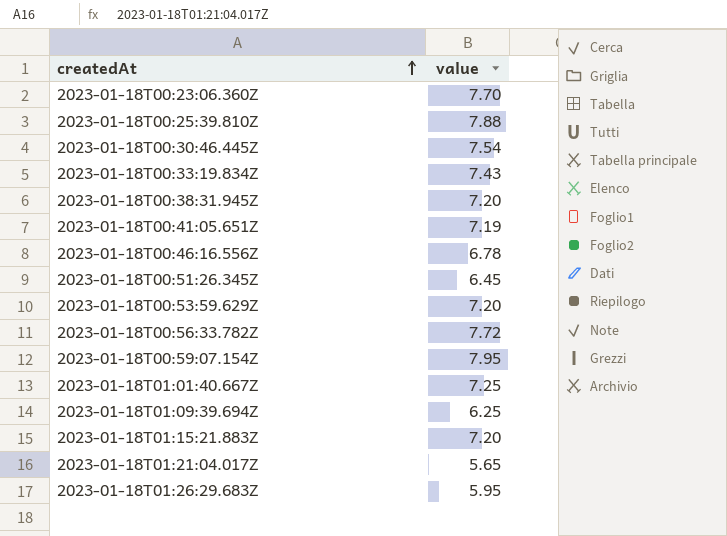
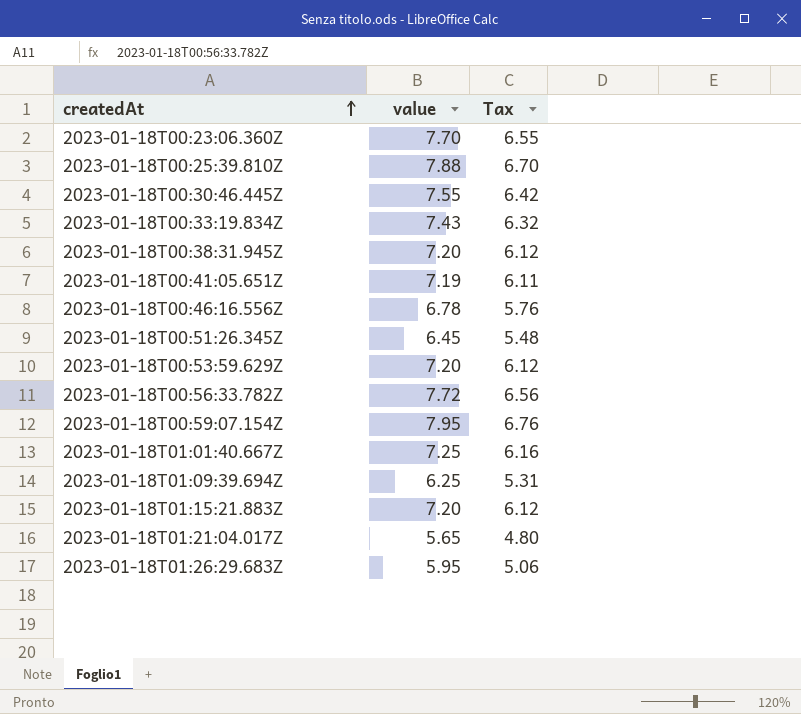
column Tax | formula: none -> [value] * 0.85
2023-01-18T00:30:46.445Z | value: 7.54 -> 7.55

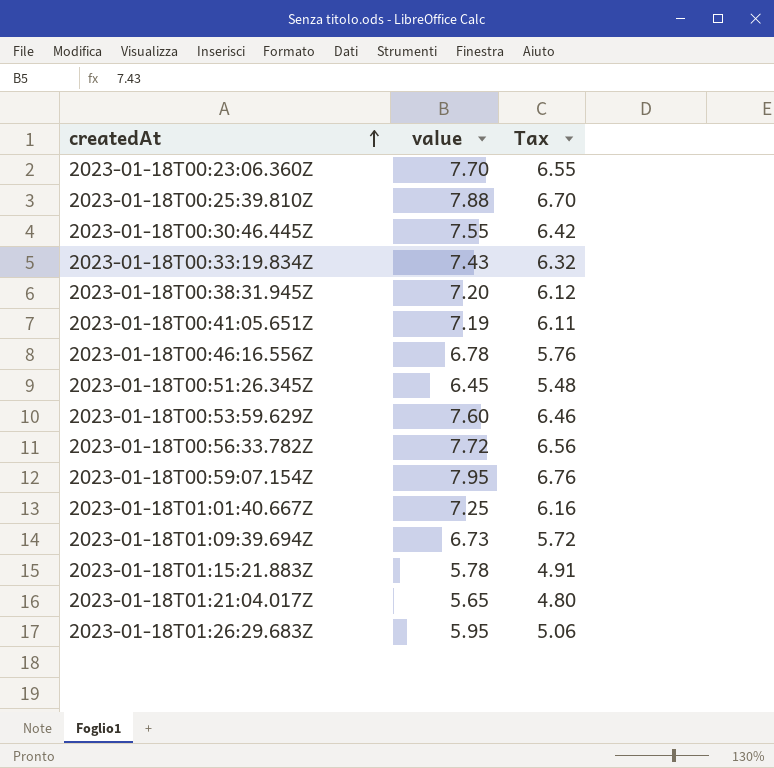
2023-01-18T00:53:59.629Z | value: 7.20 -> 7.60
2023-01-18T00:53:59.629Z | Tax: 6.12 -> 6.46
2023-01-18T01:09:39.694Z | value: 6.25 -> 6.73
2023-01-18T01:09:39.694Z | Tax: 5.31 -> 5.72
2023-01-18T01:15:21.883Z | value: 7.20 -> 5.78
2023-01-18T01:15:21.883Z | Tax: 6.12 -> 4.91

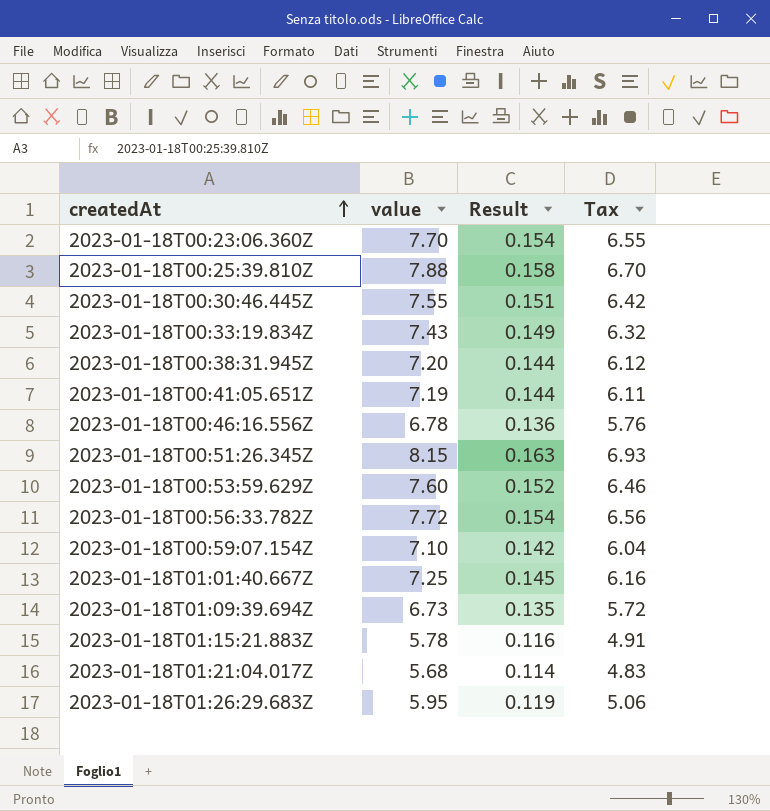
column Result | formula: none -> [value] * 0.02
2023-01-18T00:51:26.345Z | value: 6.45 -> 8.15
2023-01-18T00:51:26.345Z | Tax: 5.48 -> 6.93
2023-01-18T00:59:07.154Z | value: 7.95 -> 7.10
2023-01-18T00:59:07.154Z | Tax: 6.76 -> 6.04
2023-01-18T01:21:04.017Z | value: 5.65 -> 5.68
2023-01-18T01:21:04.017Z | Tax: 4.80 -> 4.83

